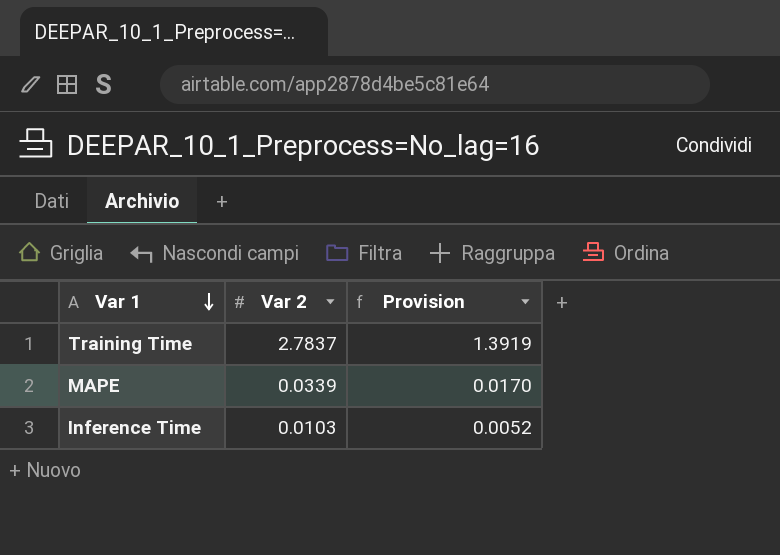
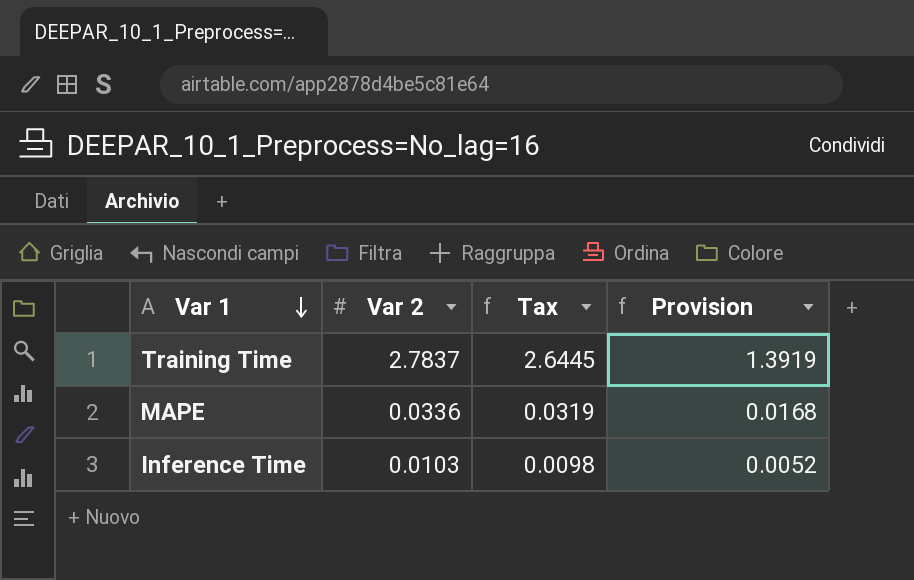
column Tax | formula: none -> [Var 2] * 0.95
MAPE | Var 2: 0.0339 -> 0.0336
MAPE | Provision: 0.0170 -> 0.0168

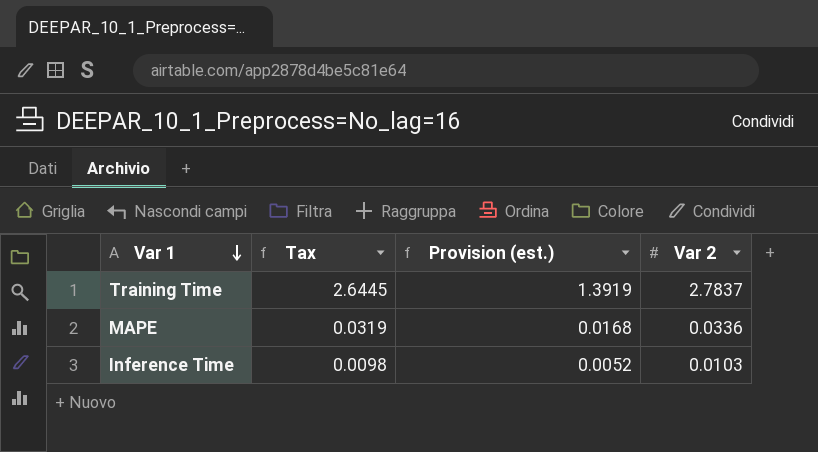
column name: Provision -> Provision (est.)
column Var 2 | position: 2 -> 4

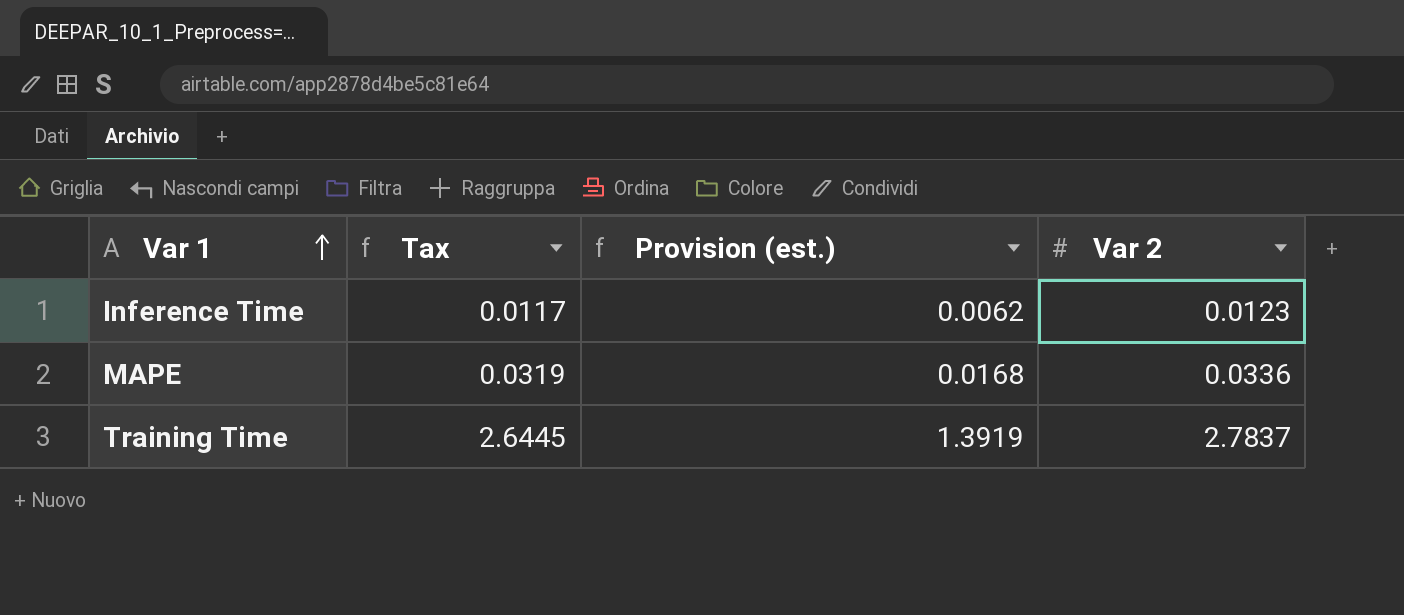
row order: Var 1 descending -> Var 1 ascending
Inference Time | Tax: 0.0098 -> 0.0117
Inference Time | Provision (est.): 0.0052 -> 0.0062
Inference Time | Var 2: 0.0103 -> 0.0123

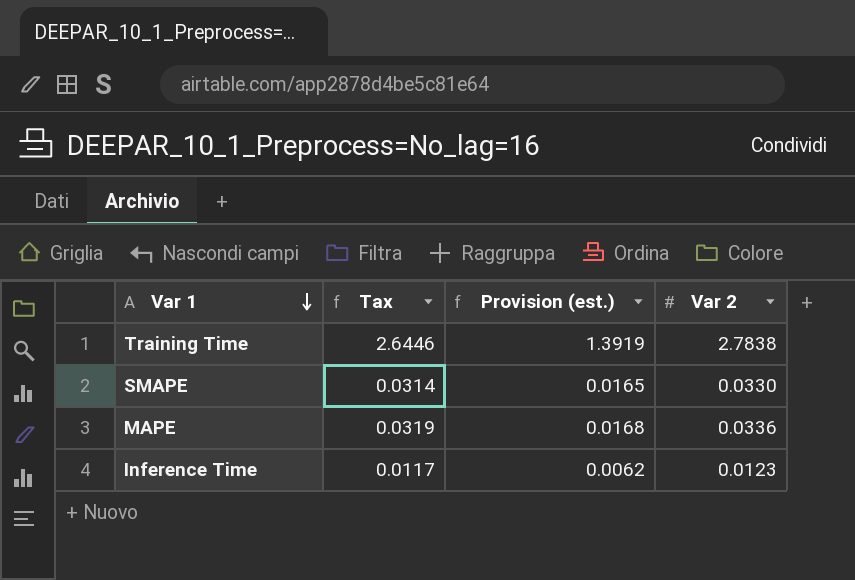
row order: Var 1 ascending -> Var 1 descending
Training Time | Tax: 2.6445 -> 2.6446
Training Time | Var 2: 2.7837 -> 2.7838
row SMAPE: none -> 0.0314 | 0.0165 | 0.0330

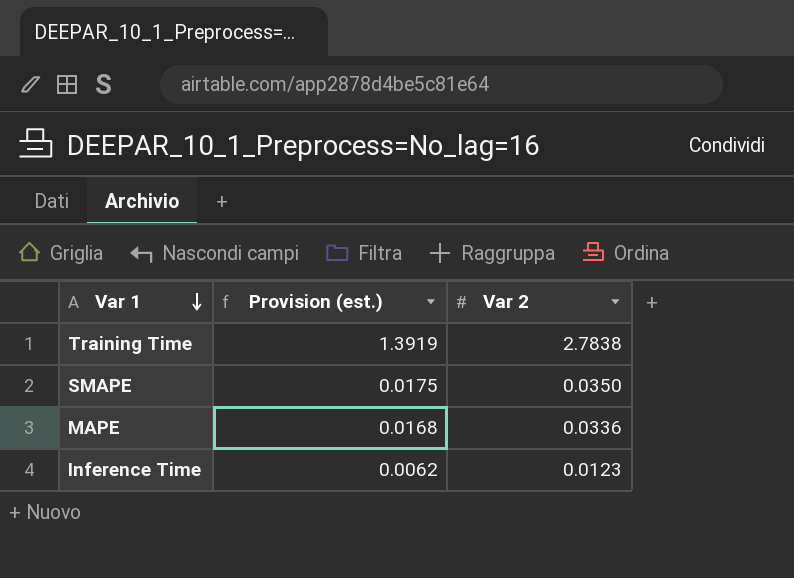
column Tax | formula: [Var 2] * 0.95 -> none
SMAPE | Provision (est.): 0.0165 -> 0.0175
SMAPE | Var 2: 0.0330 -> 0.0350

